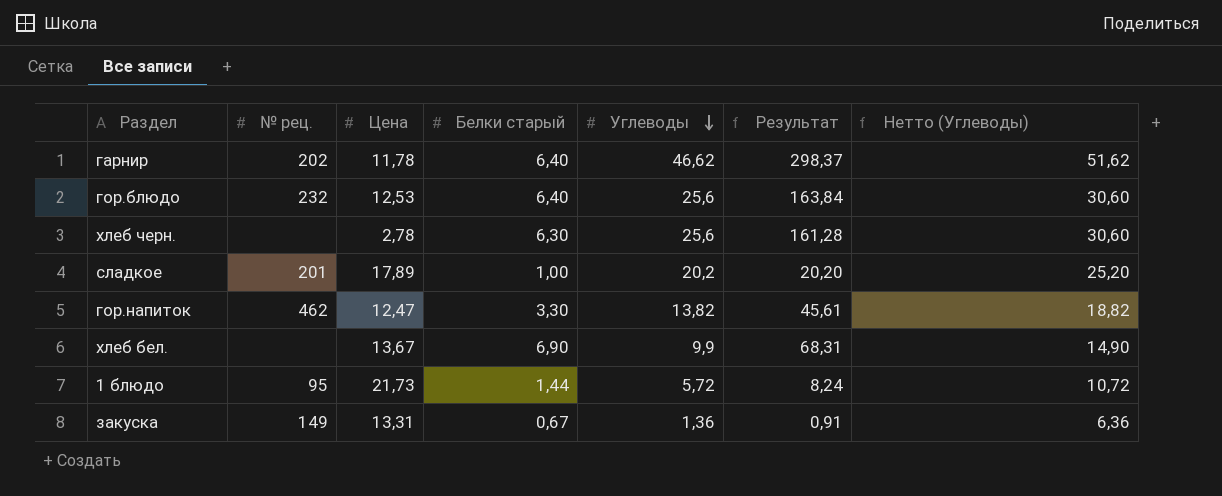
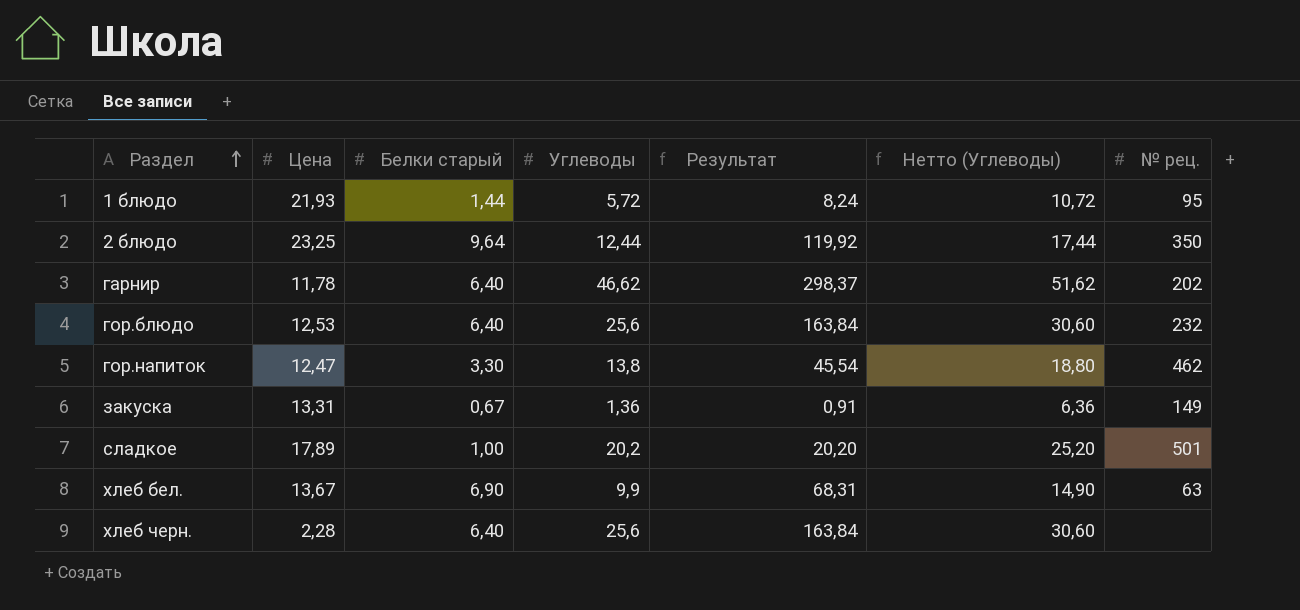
row order: Углеводы descending -> Раздел ascending
column № рец. | position: 2 -> 7
1 блюдо | Цена: 21,73 -> 21,93
row 2 блюдо: none -> 23,25 | 9,64 | 12,44 | 119,92 | 17,44 | 350
гор.напиток | Углеводы: 13,82 -> 13,8
гор.напиток | Результат: 45,61 -> 45,54
гор.напиток | Нетто (Углеводы): 18,82 -> 18,80
сладкое | № рец.: 201 -> 501
хлеб бел. | № рец.: none -> 63
хлеб черн. | Цена: 2,78 -> 2,28
хлеб черн. | Белки старый: 6,30 -> 6,40
хлеб черн. | Результат: 161,28 -> 163,84

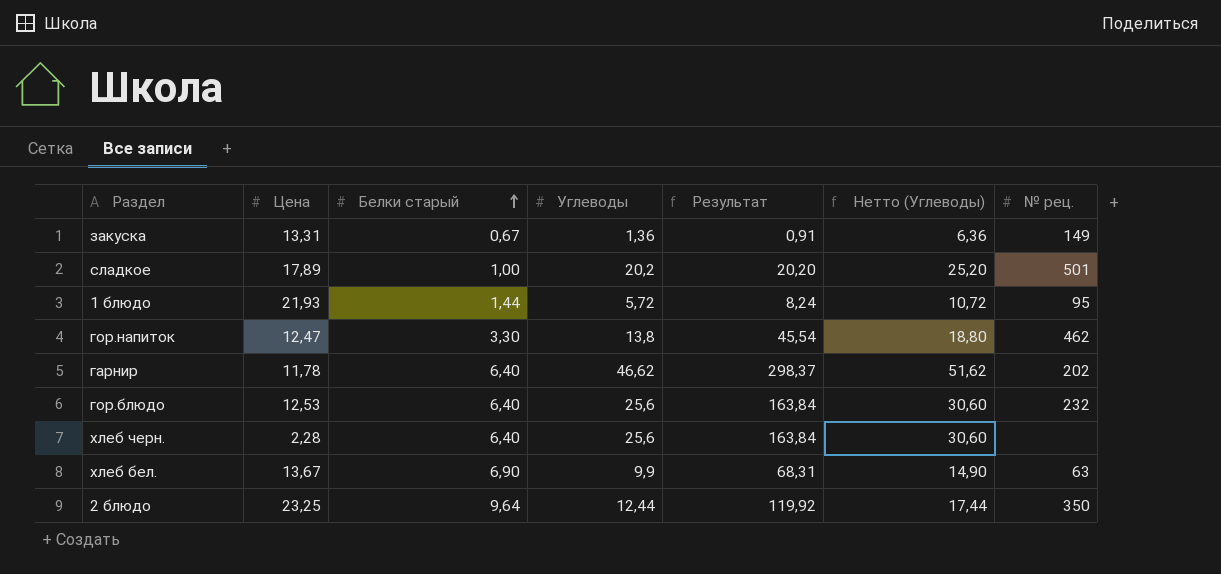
row order: Раздел ascending -> Белки старый ascending

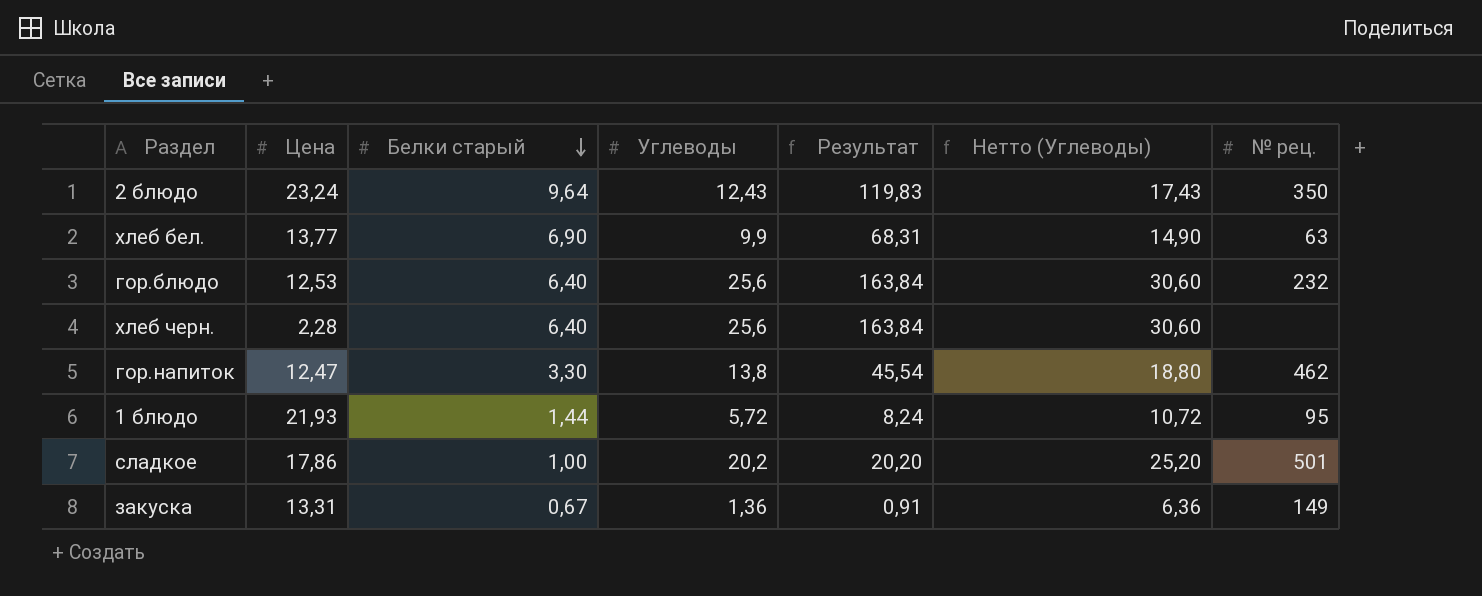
row order: Белки старый ascending -> Белки старый descending
row гарнир: 11,78 | 6,40 | 46,62 | 298,37 | 51,62 | 202 -> none
2 блюдо | Цена: 23,25 -> 23,24
2 блюдо | Углеводы: 12,44 -> 12,43
2 блюдо | Результат: 119,92 -> 119,83
2 блюдо | Нетто (Углеводы): 17,44 -> 17,43
хлеб бел. | Цена: 13,67 -> 13,77
сладкое | Цена: 17,89 -> 17,86

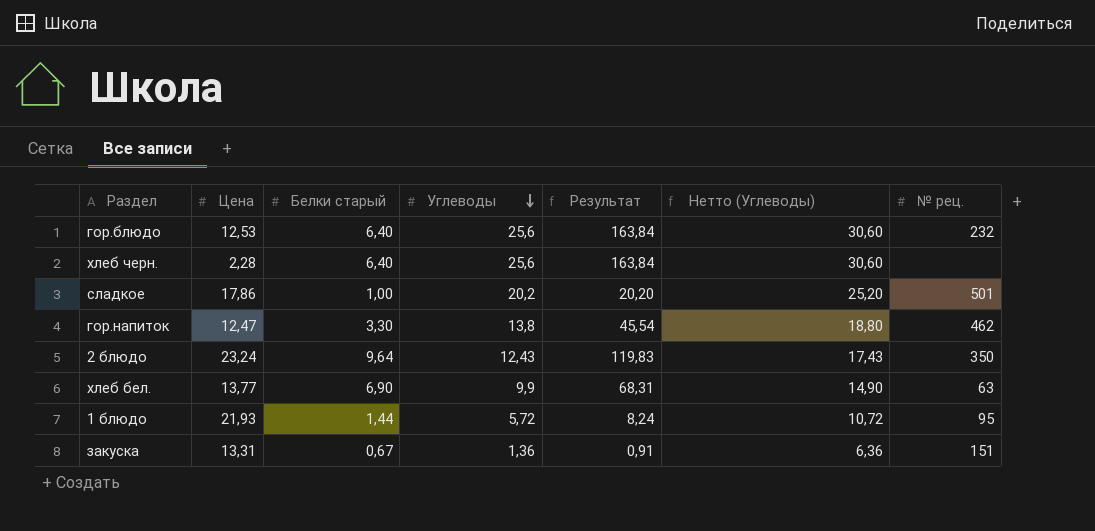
row order: Белки старый descending -> Углеводы descending
закуска | № рец.: 149 -> 151

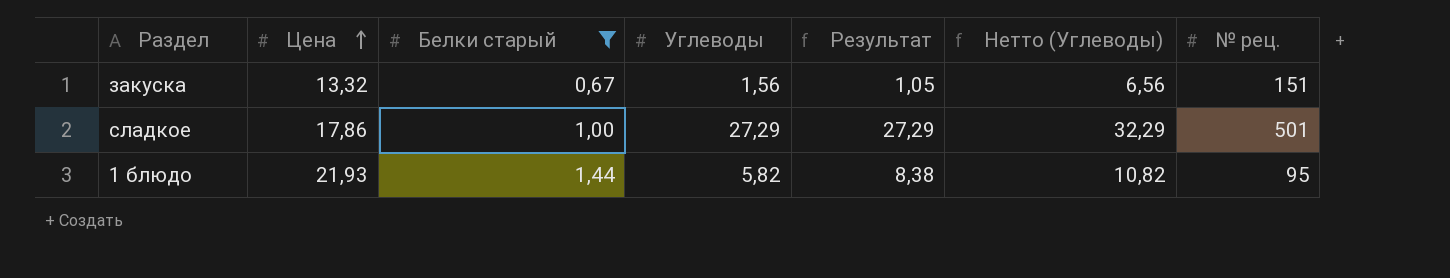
filter: none -> Белки старый <= 1,44
row order: Углеводы descending -> Цена ascending
закуска | Цена: 13,31 -> 13,32
закуска | Углеводы: 1,36 -> 1,56
закуска | Результат: 0,91 -> 1,05
закуска | Нетто (Углеводы): 6,36 -> 6,56
сладкое | Углеводы: 20,2 -> 27,29
сладкое | Результат: 20,20 -> 27,29
сладкое | Нетто (Углеводы): 25,20 -> 32,29
1 блюдо | Углеводы: 5,72 -> 5,82
1 блюдо | Результат: 8,24 -> 8,38
1 блюдо | Нетто (Углеводы): 10,72 -> 10,82

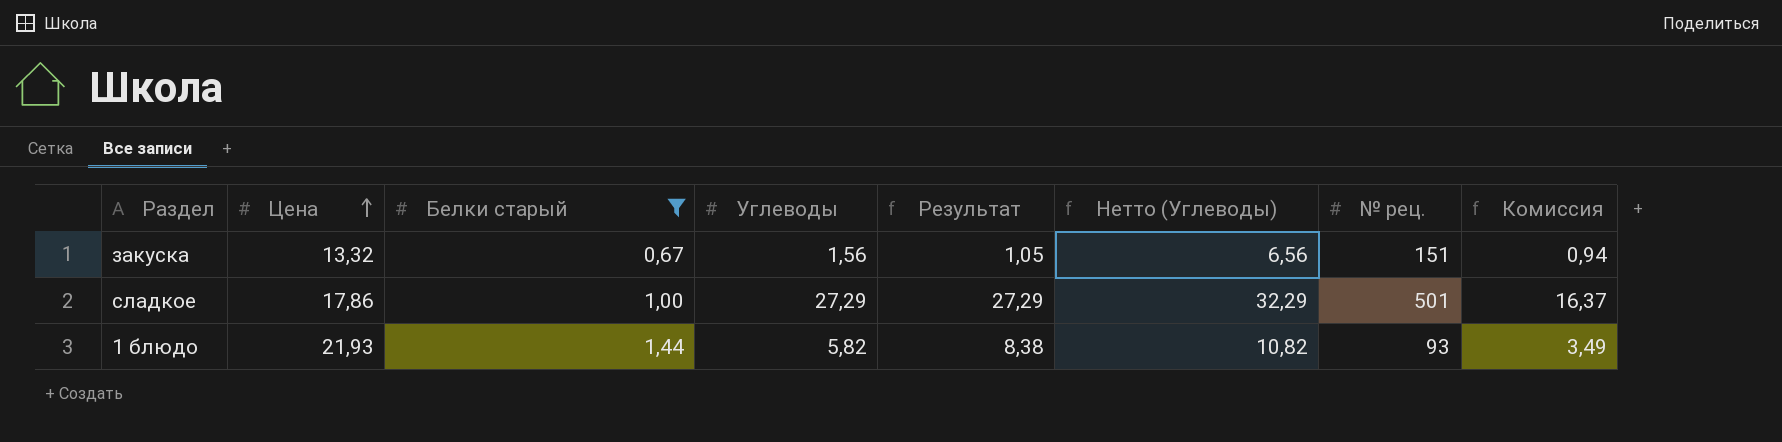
column Комиссия | formula: none -> [Углеводы] * 0,6
1 блюдо | № рец.: 95 -> 93

